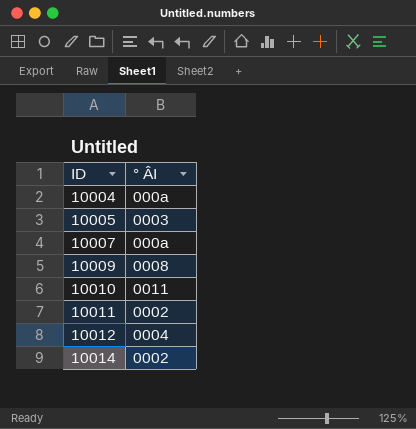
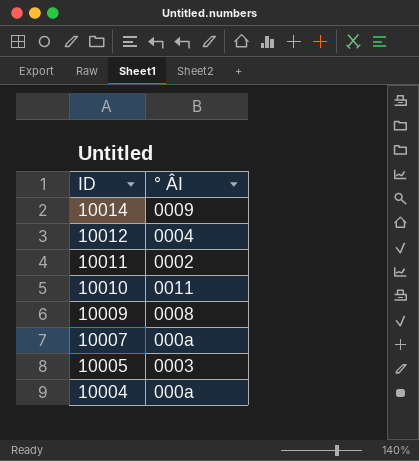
row order: ID ascending -> ID descending
10014 | ° ÂI: 0002 -> 0009

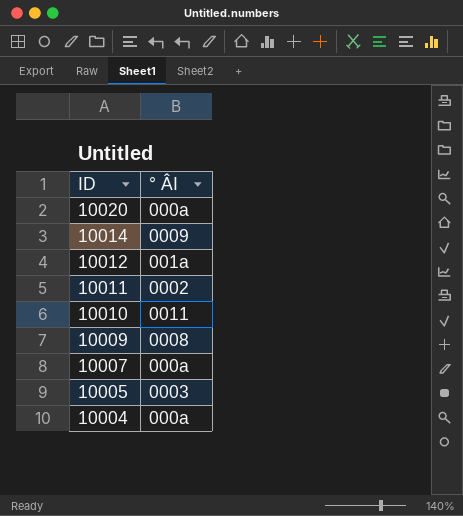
row 10020: none -> 000a
10012 | ° ÂI: 0004 -> 001a

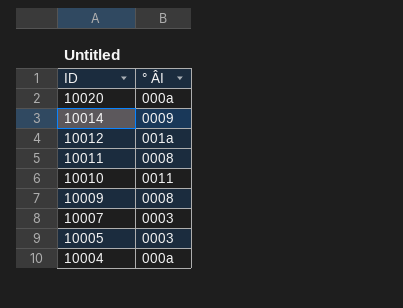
10011 | ° ÂI: 0002 -> 0008
10007 | ° ÂI: 000a -> 0003

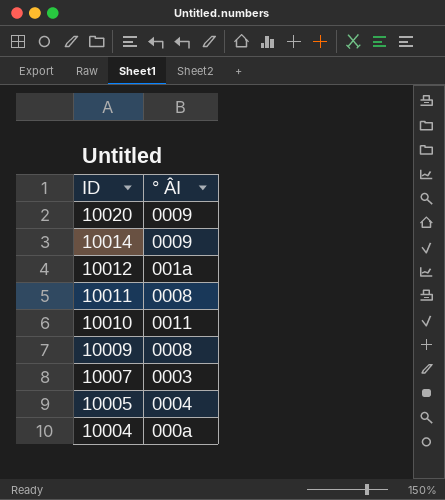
10020 | ° ÂI: 000a -> 0009
10005 | ° ÂI: 0003 -> 0004

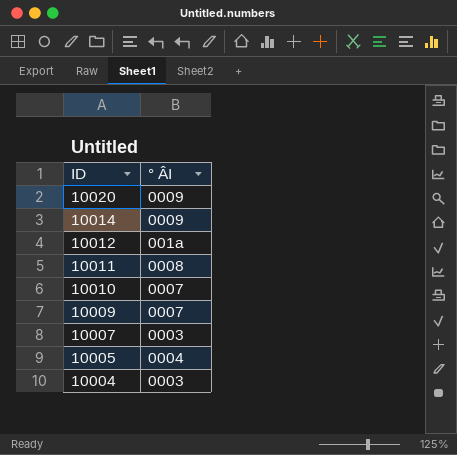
10010 | ° ÂI: 0011 -> 0007
10009 | ° ÂI: 0008 -> 0007
10004 | ° ÂI: 000a -> 0003

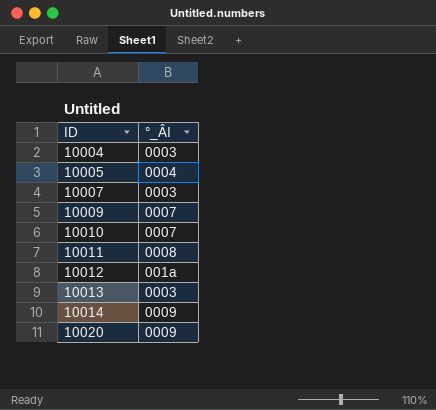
row order: ID descending -> ID ascending
column name: ° ÂI -> °_ÂI
row 10013: none -> 0003

